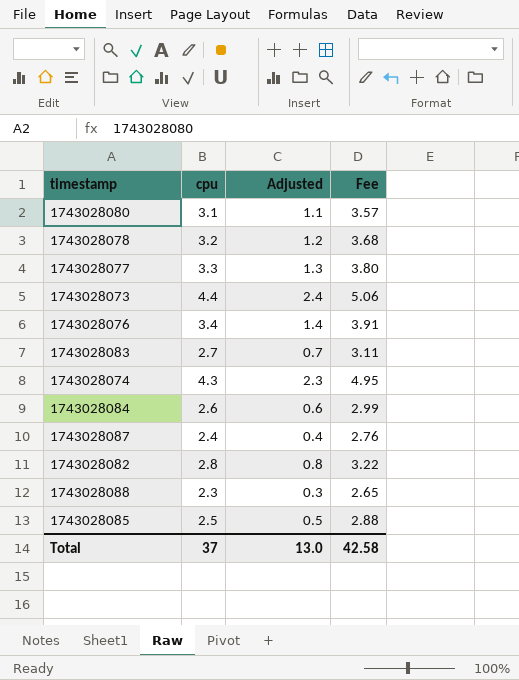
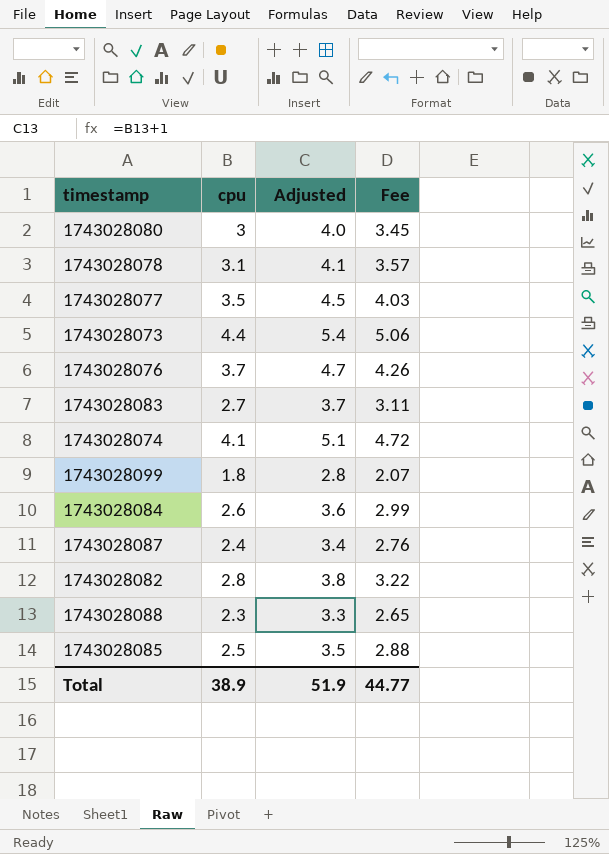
column Adjusted | formula: [cpu] - 2 -> [cpu] + 1
1743028080 | cpu: 3.1 -> 3
1743028080 | Fee: 3.57 -> 3.45
1743028078 | cpu: 3.2 -> 3.1
1743028078 | Fee: 3.68 -> 3.57
1743028077 | cpu: 3.3 -> 3.5
1743028077 | Fee: 3.80 -> 4.03
1743028076 | cpu: 3.4 -> 3.7
1743028076 | Fee: 3.91 -> 4.26
1743028074 | cpu: 4.3 -> 4.1
1743028074 | Fee: 4.95 -> 4.72
row 1743028099: none -> 1.8 | 2.8 | 2.07
Total | cpu: 37 -> 38.9
Total | Adjusted: 13.0 -> 51.9
Total | Fee: 42.58 -> 44.77

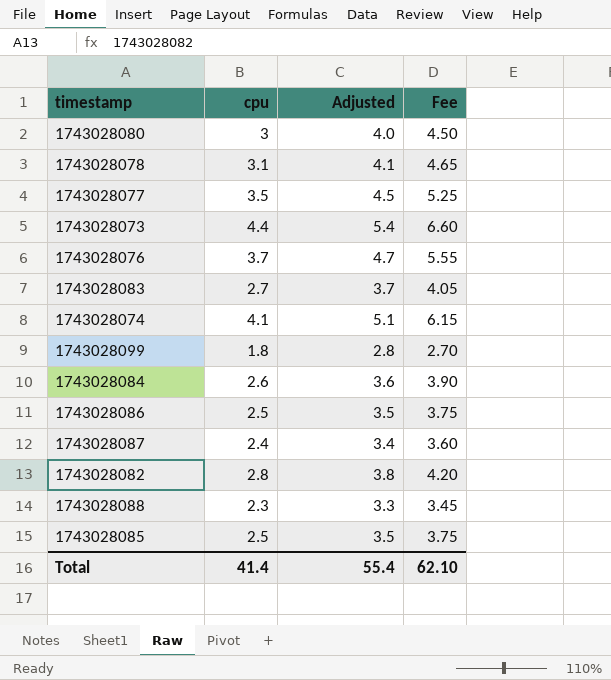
column Fee | formula: [cpu] * 1.15 -> [cpu] * 1.5
row 1743028086: none -> 2.5 | 3.5 | 3.75
Total | cpu: 38.9 -> 41.4
Total | Adjusted: 51.9 -> 55.4
Total | Fee: 44.77 -> 62.10

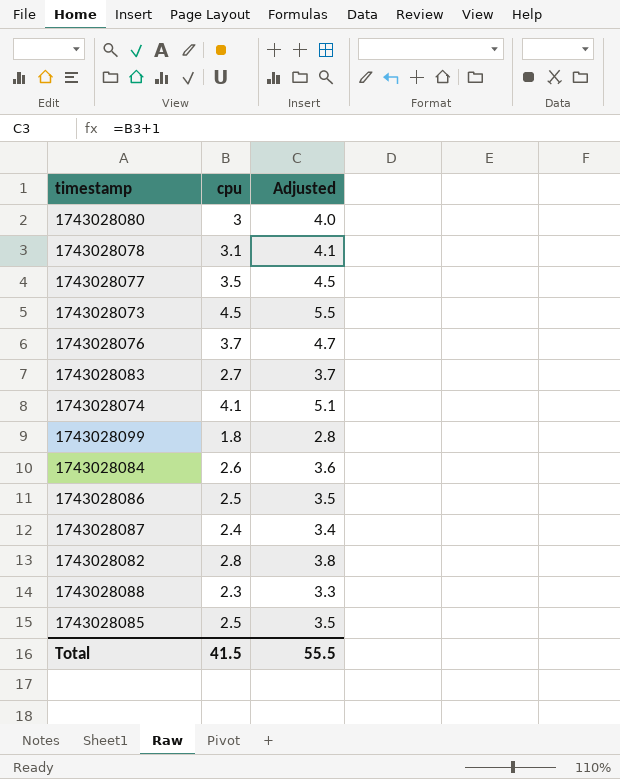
column Fee | formula: [cpu] * 1.5 -> none
1743028073 | cpu: 4.4 -> 4.5
1743028073 | Adjusted: 5.4 -> 5.5
Total | cpu: 41.4 -> 41.5
Total | Adjusted: 55.4 -> 55.5

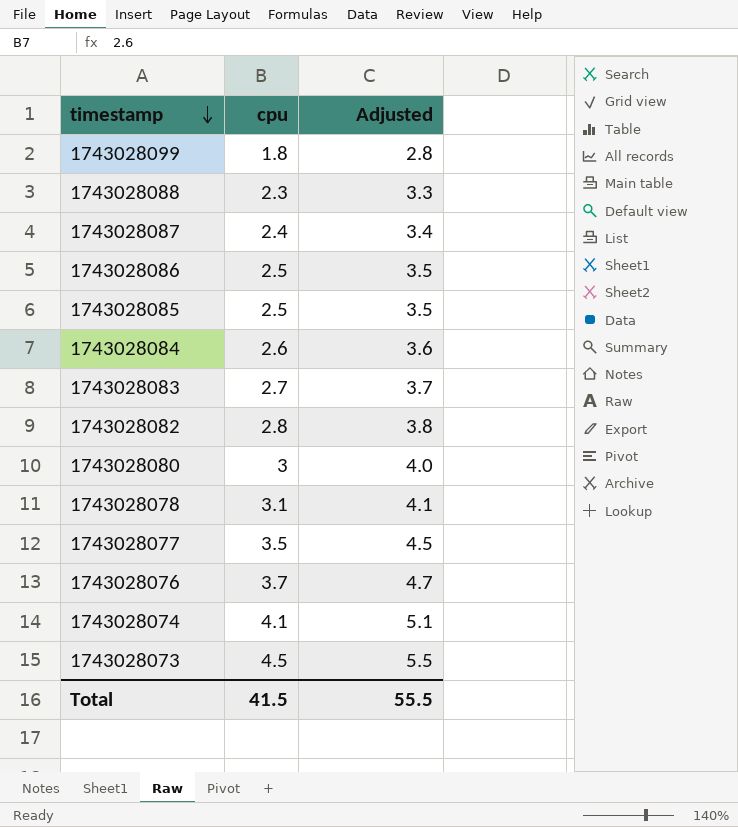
row order: none -> timestamp descending

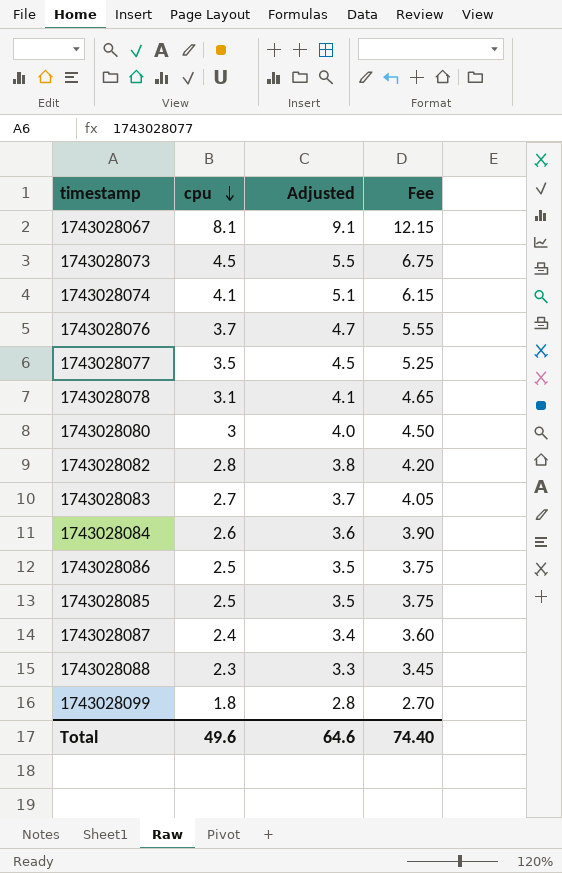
row order: timestamp descending -> cpu descending
column Fee | formula: none -> [cpu] * 1.5
row 1743028067: none -> 8.1 | 9.1 | 12.15
Total | cpu: 41.5 -> 49.6
Total | Adjusted: 55.5 -> 64.6

